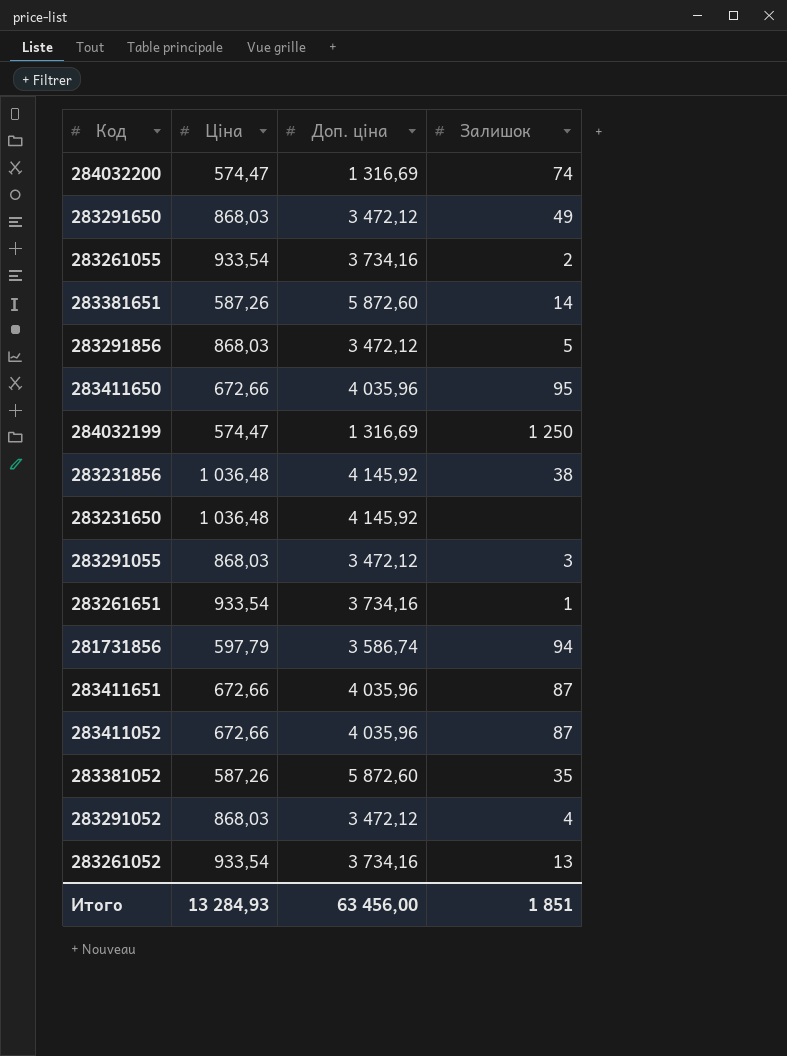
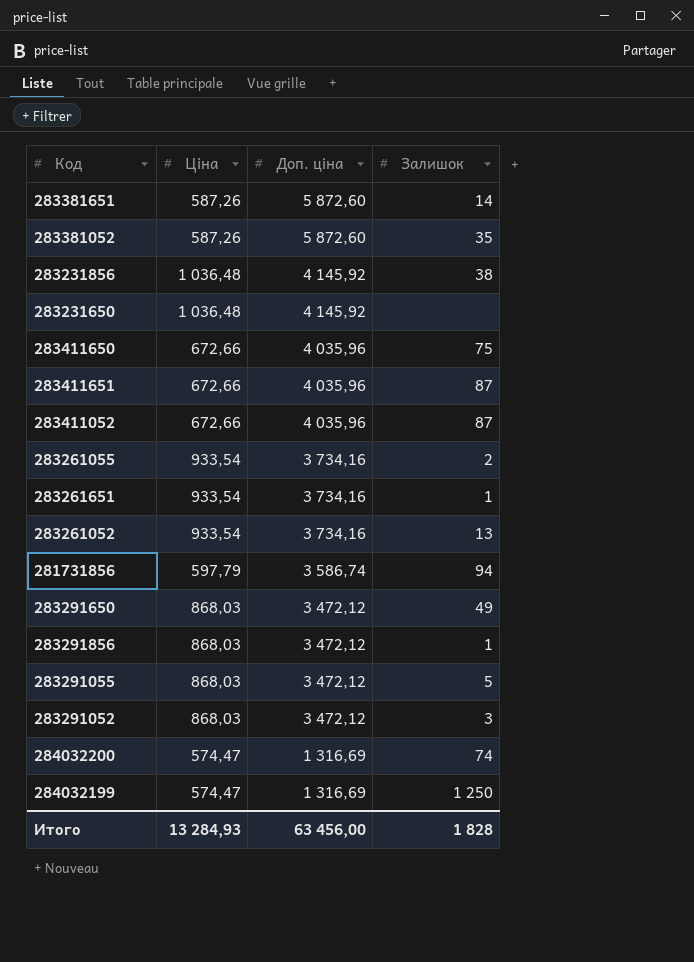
row order: none -> Доп. ціна descending
283411650 | Залишок: 95 -> 75
283291856 | Залишок: 5 -> 1
283291055 | Залишок: 3 -> 5
283291052 | Залишок: 4 -> 3
Итого | Залишок: 1 851 -> 1 828

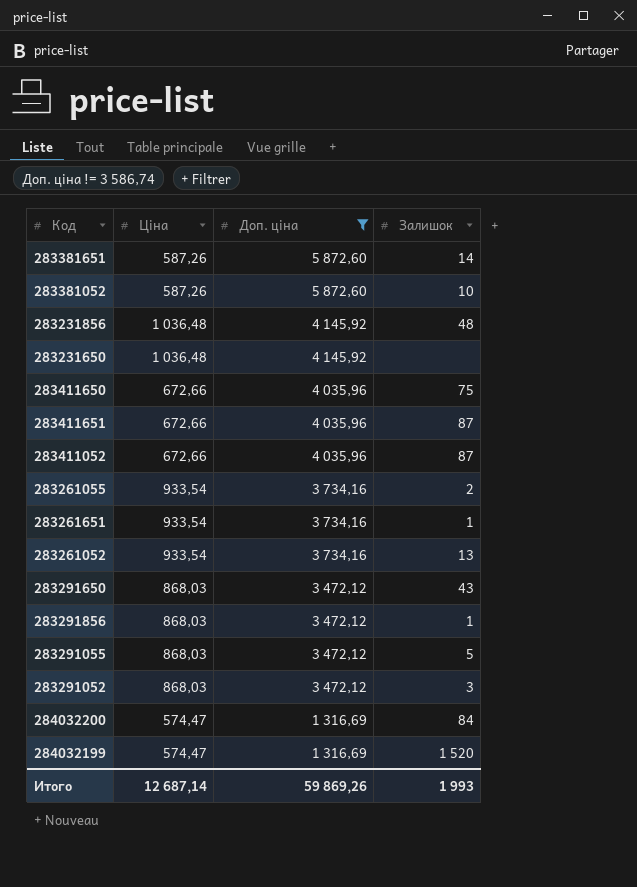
filter: none -> Доп. ціна != 3 586,74
283381052 | Залишок: 35 -> 10
283231856 | Залишок: 38 -> 48
283291650 | Залишок: 49 -> 43
284032200 | Залишок: 74 -> 84
284032199 | Залишок: 1 250 -> 1 520
Итого | Ціна: 13 284,93 -> 12 687,14
Итого | Доп. ціна: 63 456,00 -> 59 869,26
Итого | Залишок: 1 828 -> 1 993

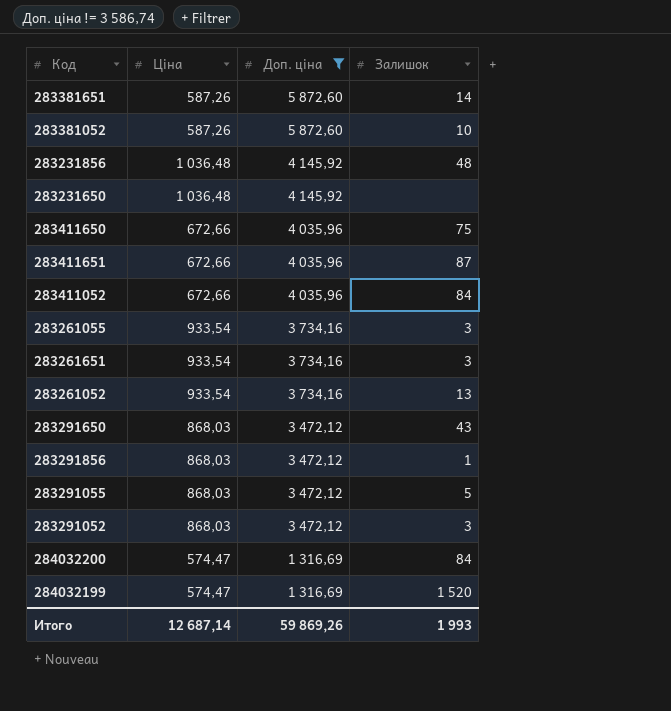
283411052 | Залишок: 87 -> 84
283261055 | Залишок: 2 -> 3
283261651 | Залишок: 1 -> 3

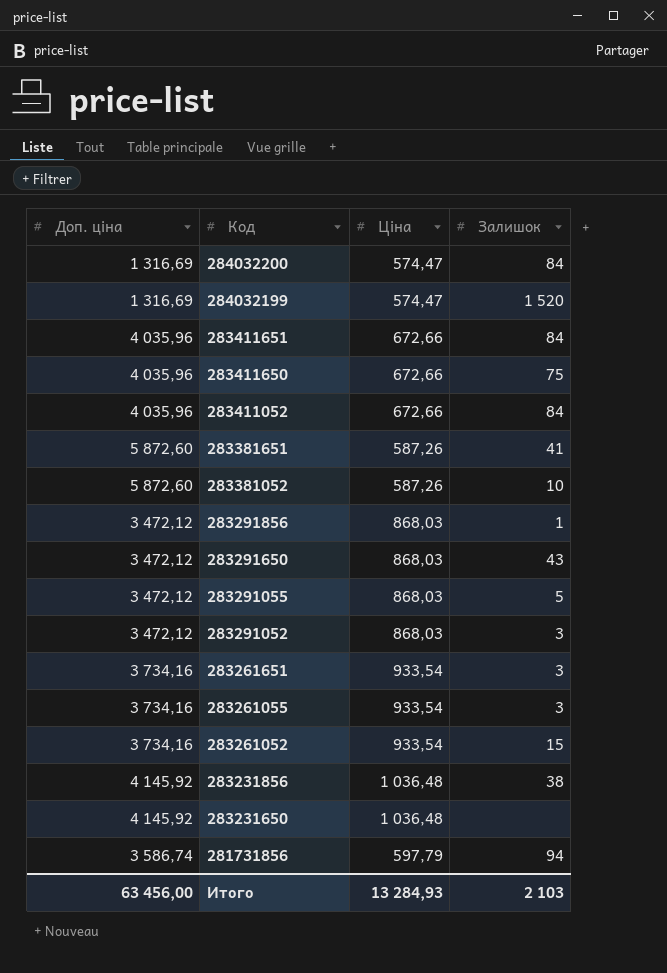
filter: Доп. ціна != 3 586,74 -> none
row order: Доп. ціна descending -> Код descending
column Доп. ціна | position: 3 -> 1
283411651 | Залишок: 87 -> 84
283381651 | Залишок: 14 -> 41
283261052 | Залишок: 13 -> 15
283231856 | Залишок: 48 -> 38
Итого | Доп. ціна: 59 869,26 -> 63 456,00
Итого | Ціна: 12 687,14 -> 13 284,93
Итого | Залишок: 1 993 -> 2 103

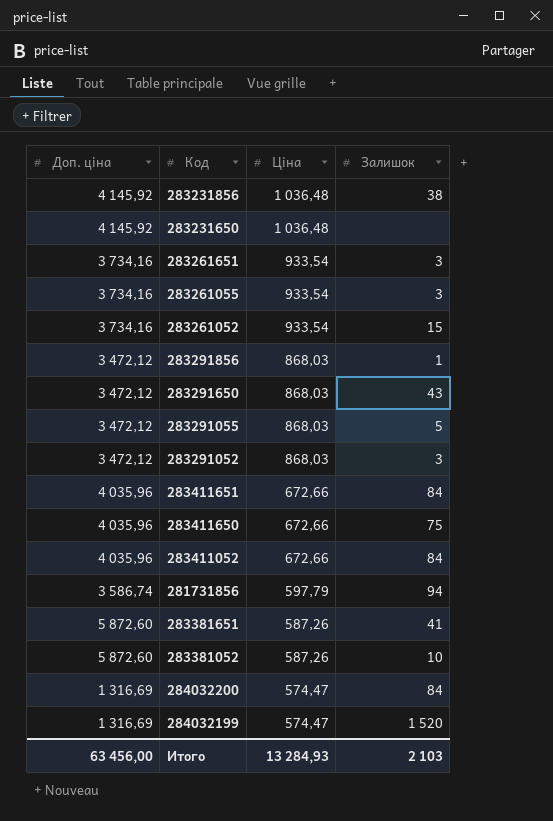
row order: Код descending -> Ціна descending

